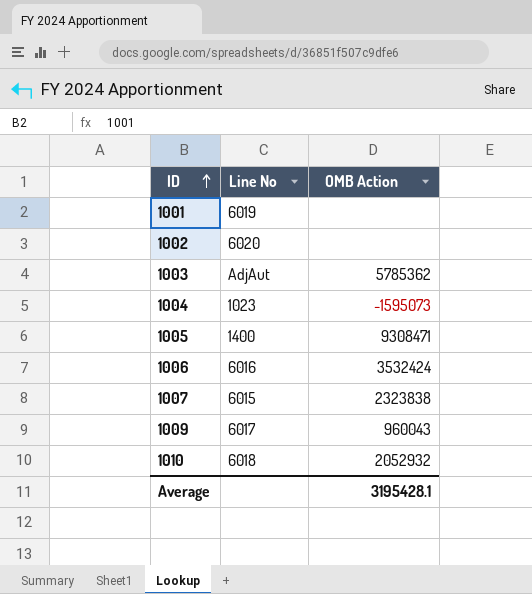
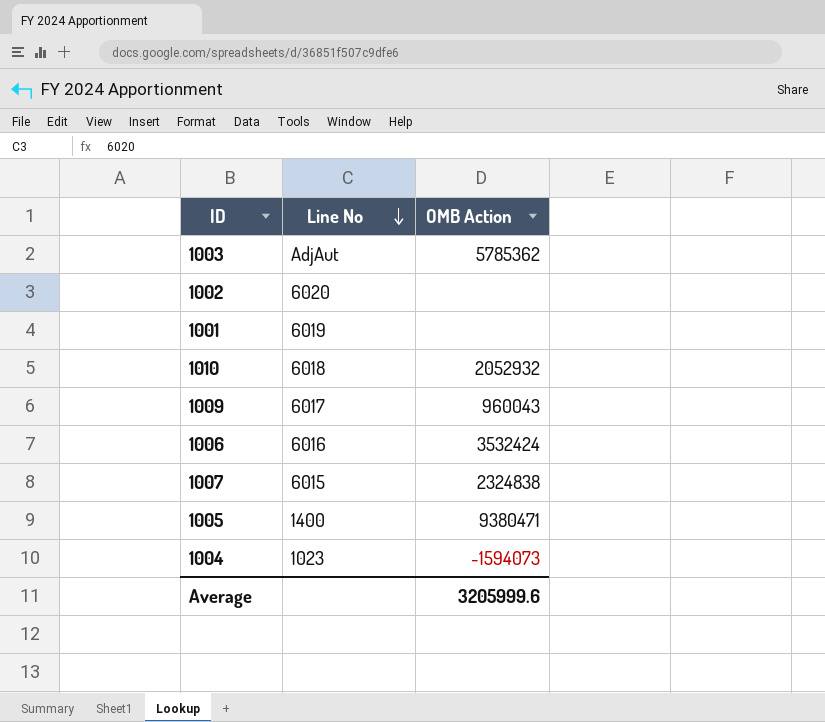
row order: ID ascending -> Line No descending
1007 | OMB Action: 2323838 -> 2324838
1005 | OMB Action: 9308471 -> 9380471
1004 | OMB Action: -1595073 -> -1594073
Average | OMB Action: 3195428.1 -> 3205999.6

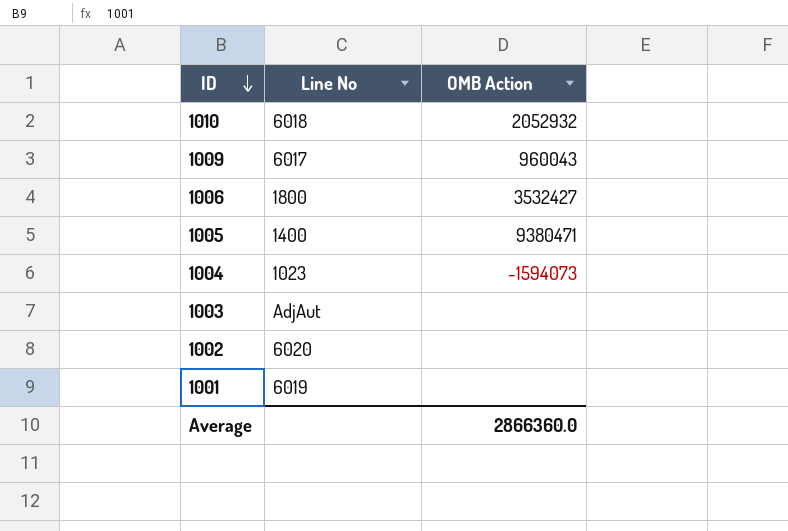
row order: Line No descending -> ID descending
row 1007: 6015 | 2324838 -> none
1006 | Line No: 6016 -> 1800
1006 | OMB Action: 3532424 -> 3532427
1003 | OMB Action: 5785362 -> none
Average | OMB Action: 3205999.6 -> 2866360.0

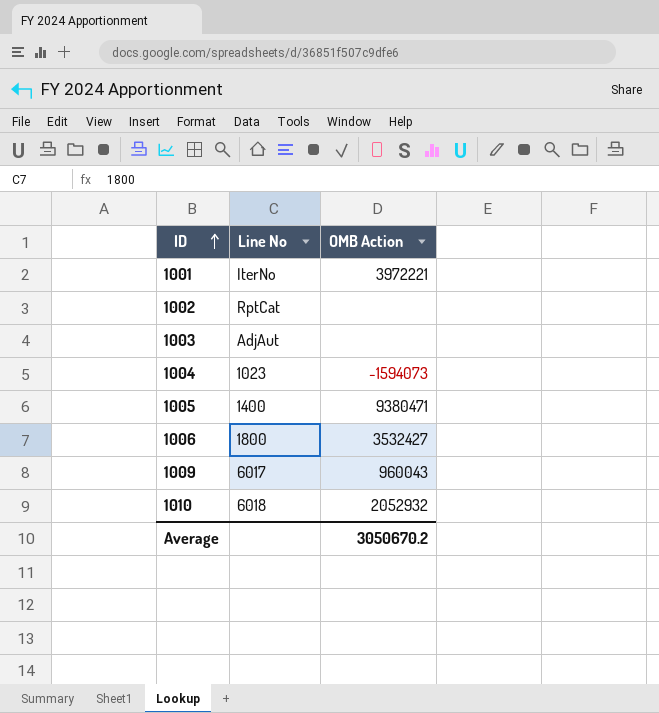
row order: ID descending -> ID ascending
1001 | Line No: 6019 -> IterNo
1001 | OMB Action: none -> 3972221
1002 | Line No: 6020 -> RptCat
Average | OMB Action: 2866360.0 -> 3050670.2

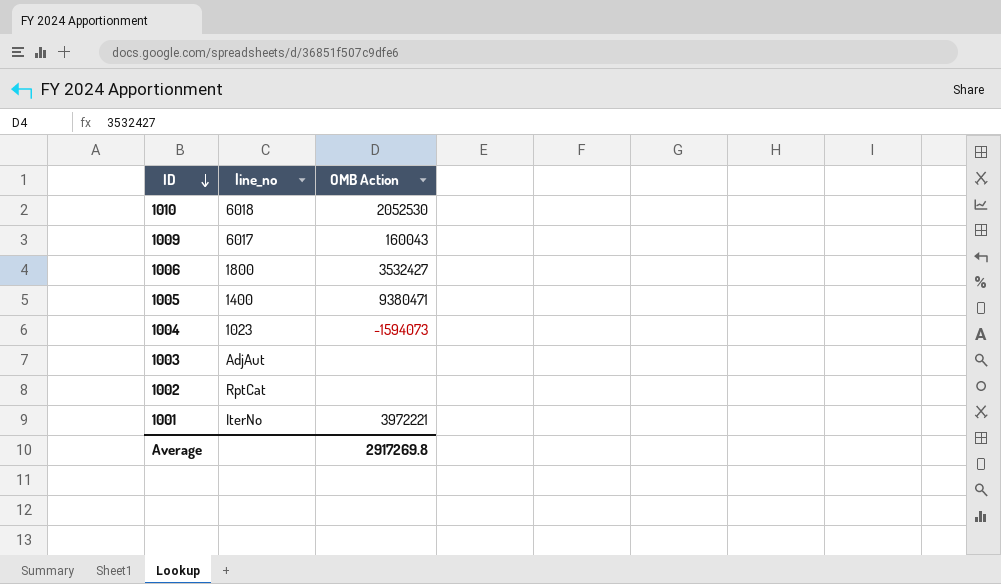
row order: ID ascending -> ID descending
column name: Line No -> line_no
1010 | OMB Action: 2052932 -> 2052530
1009 | OMB Action: 960043 -> 160043
Average | OMB Action: 3050670.2 -> 2917269.8

